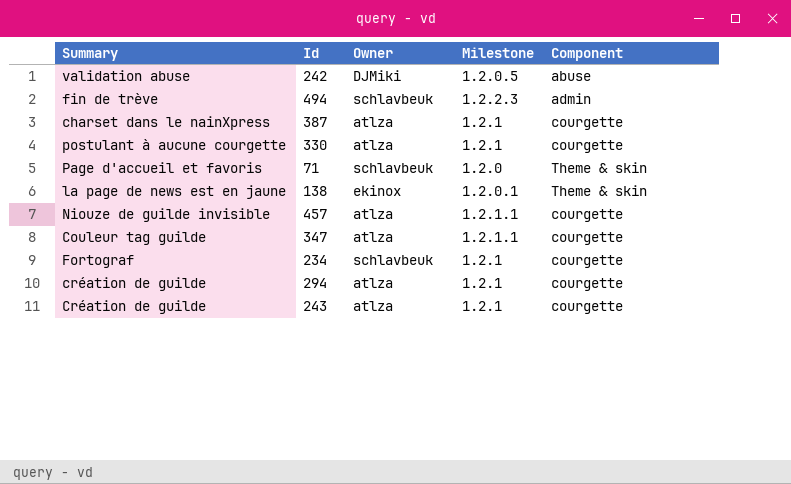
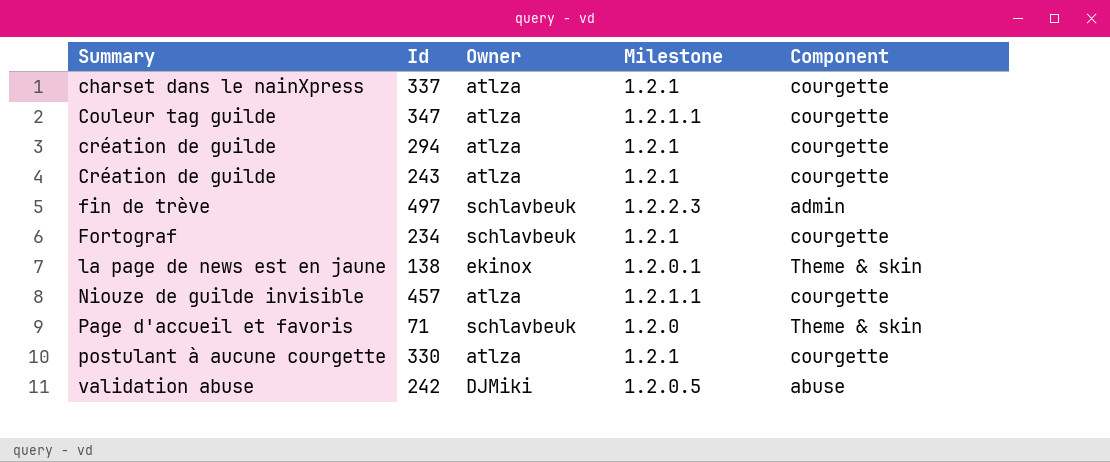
row order: none -> Summary ascending
charset dans le nainXpress | Id: 387 -> 337
fin de trève | Id: 494 -> 497

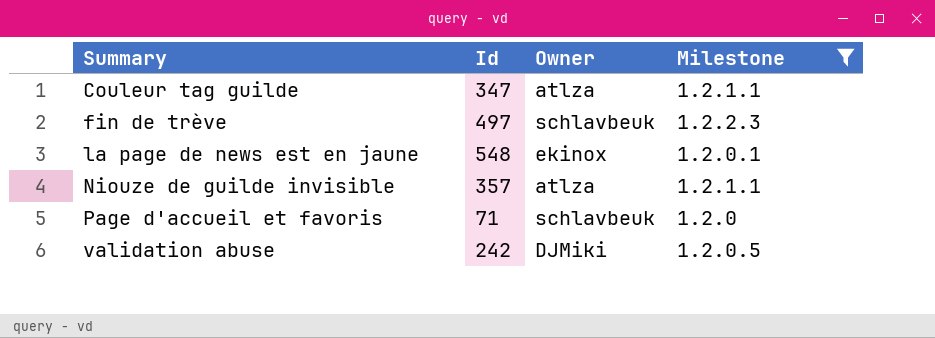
filter: none -> Milestone != 1.2.1
column Component | position: 5 -> none
la page de news est en jaune | Id: 138 -> 548
Niouze de guilde invisible | Id: 457 -> 357

